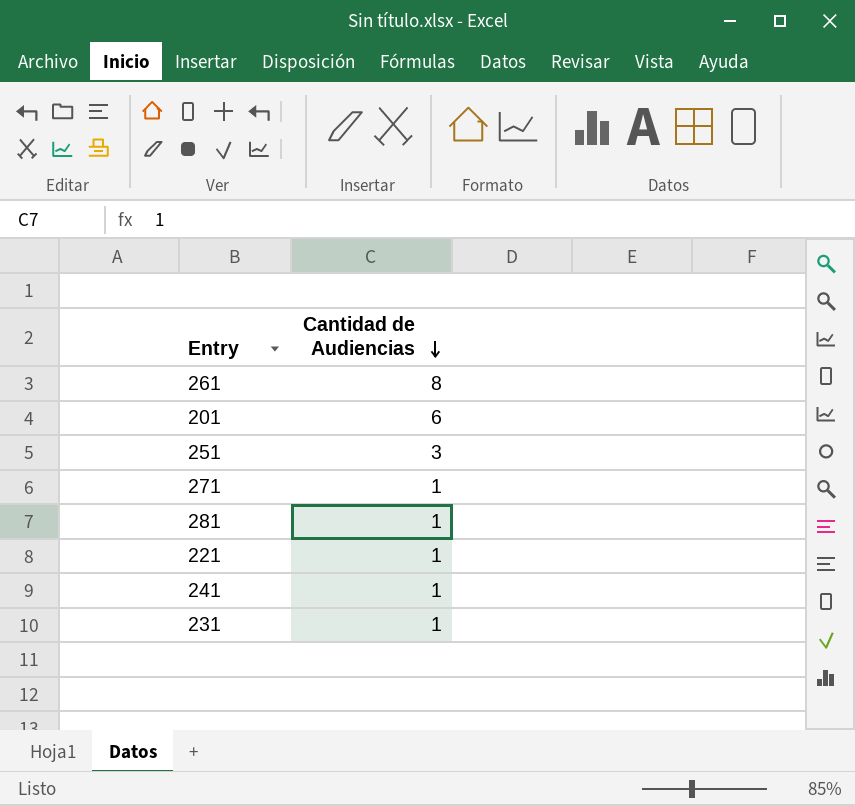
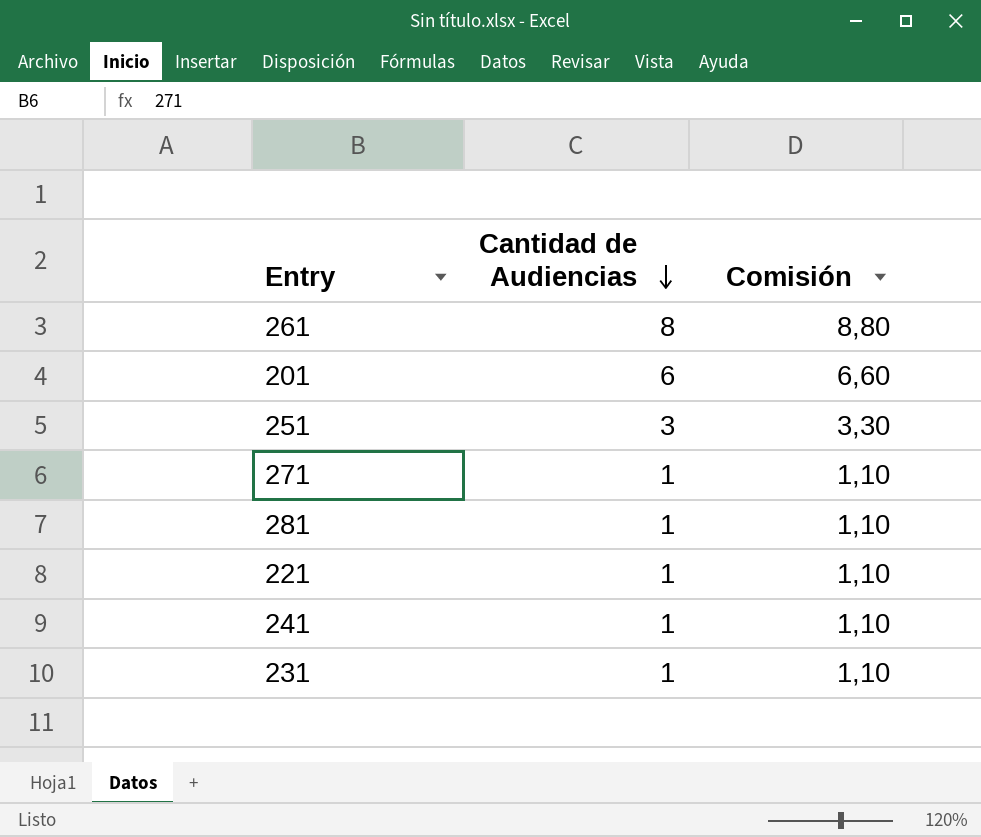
column Comisión | formula: none -> [Cantidad de Audiencias] * 1,1

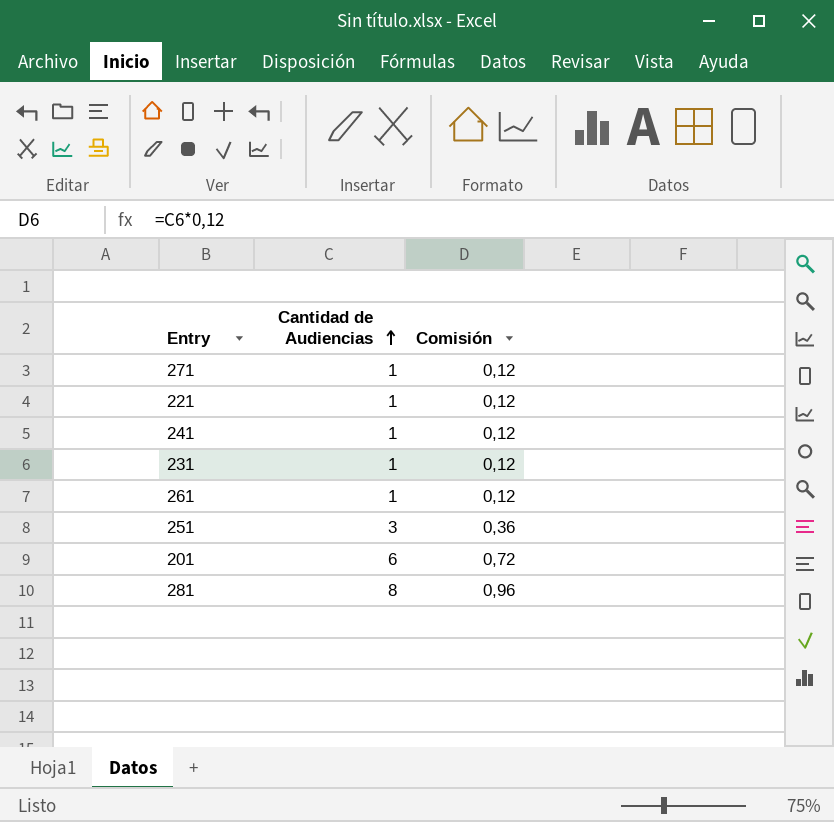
row order: Cantidad de Audiencias descending -> Cantidad de Audiencias ascending
column Comisión | formula: [Cantidad de Audiencias] * 1,1 -> [Cantidad de Audiencias] * 0,12
261 | Cantidad de Audiencias: 8 -> 1
281 | Cantidad de Audiencias: 1 -> 8

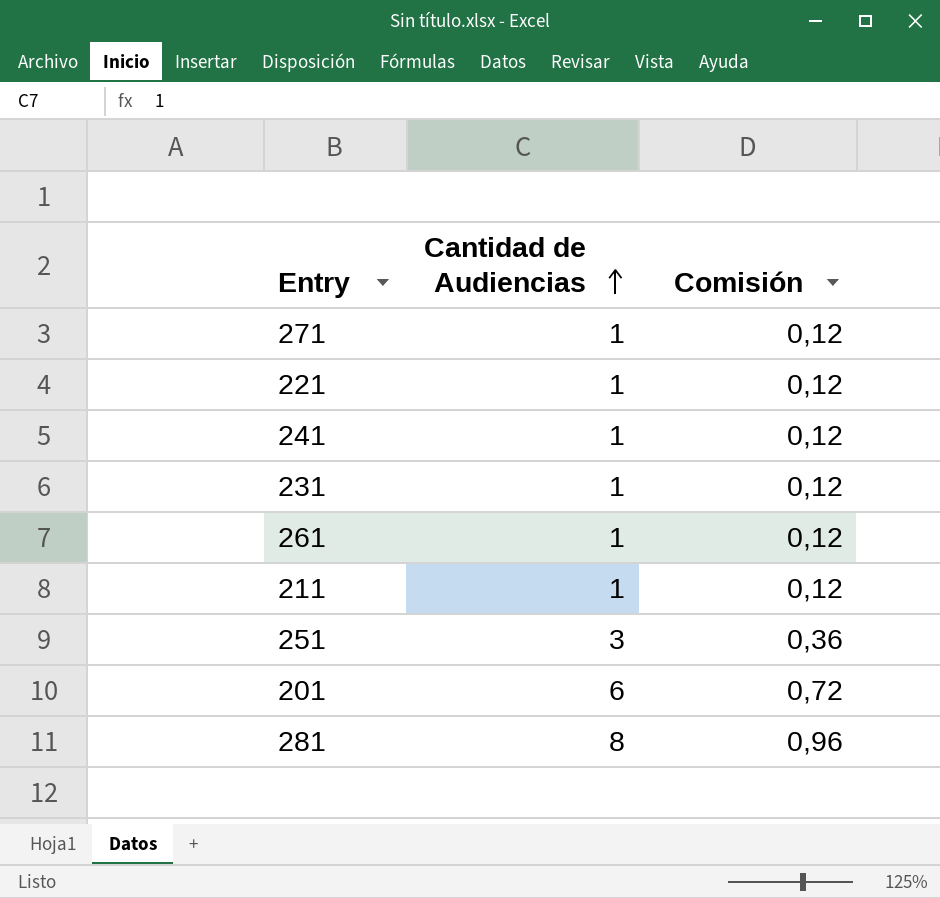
row 211: none -> 1 | 0,12

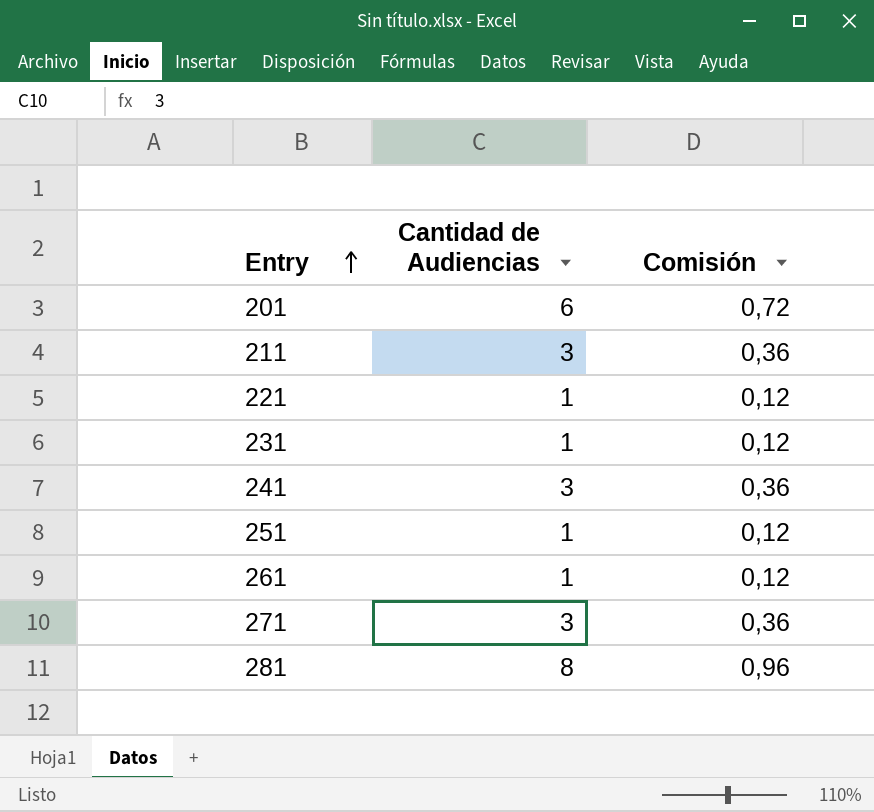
row order: Cantidad de Audiencias ascending -> Entry ascending
211 | Cantidad de Audiencias: 1 -> 3
211 | Comisión: 0,12 -> 0,36
241 | Cantidad de Audiencias: 1 -> 3
241 | Comisión: 0,12 -> 0,36
251 | Cantidad de Audiencias: 3 -> 1
251 | Comisión: 0,36 -> 0,12
271 | Cantidad de Audiencias: 1 -> 3
271 | Comisión: 0,12 -> 0,36

